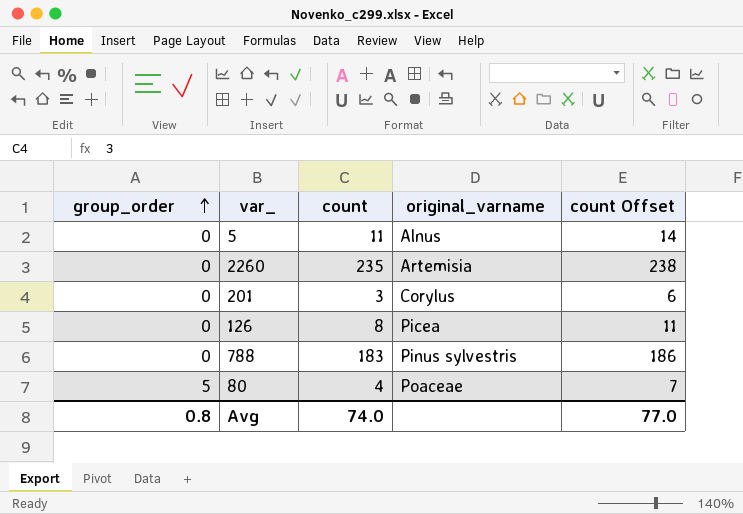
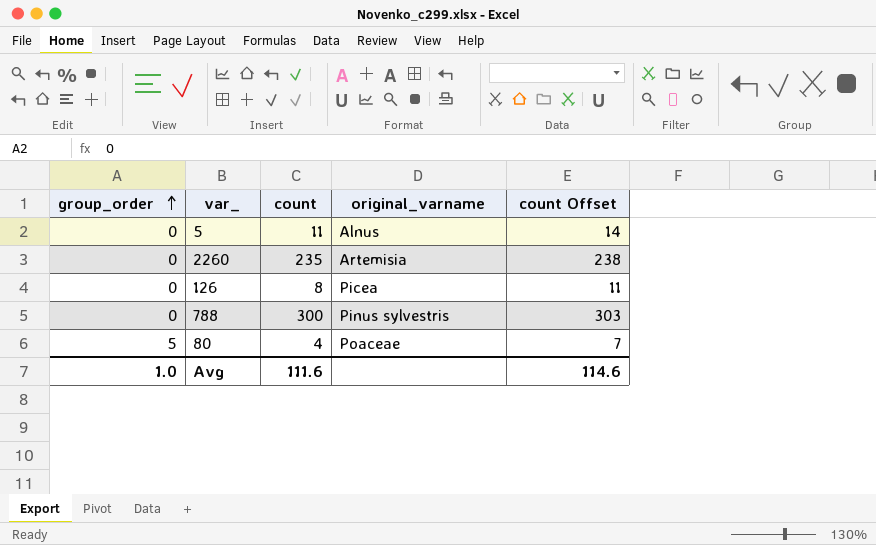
row 201: 0 | 3 | Corylus | 6 -> none
788 | count: 183 -> 300
788 | count Offset: 186 -> 303
Avg | group_order: 0.8 -> 1.0
Avg | count: 74.0 -> 111.6
Avg | count Offset: 77.0 -> 114.6

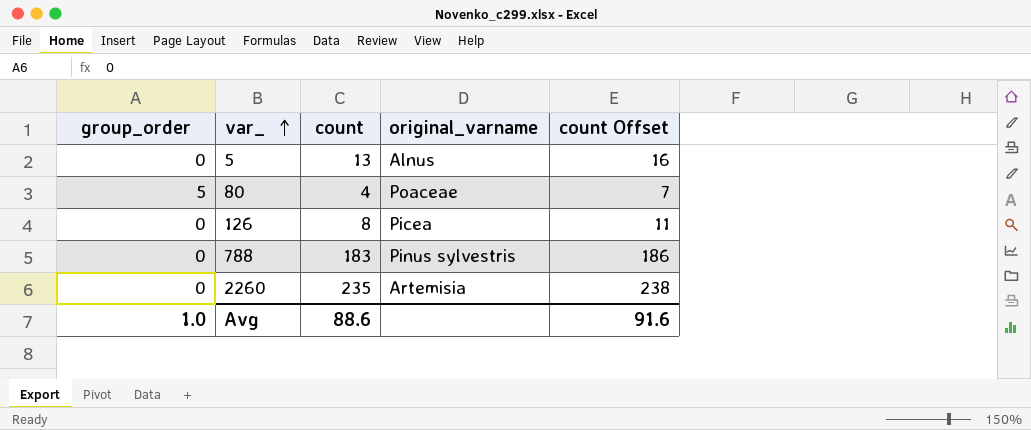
row order: group_order ascending -> var_ ascending
5 | count: 11 -> 13
5 | count Offset: 14 -> 16
788 | count: 300 -> 183
788 | count Offset: 303 -> 186
Avg | count: 111.6 -> 88.6
Avg | count Offset: 114.6 -> 91.6

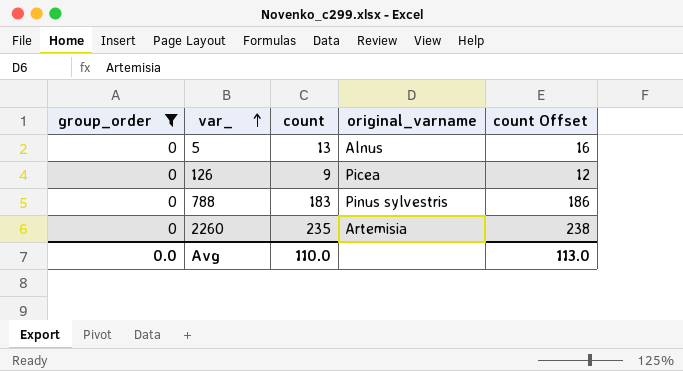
filter: none -> group_order = 0
126 | count: 8 -> 9
126 | count Offset: 11 -> 12
Avg | group_order: 1.0 -> 0.0
Avg | count: 88.6 -> 110.0
Avg | count Offset: 91.6 -> 113.0

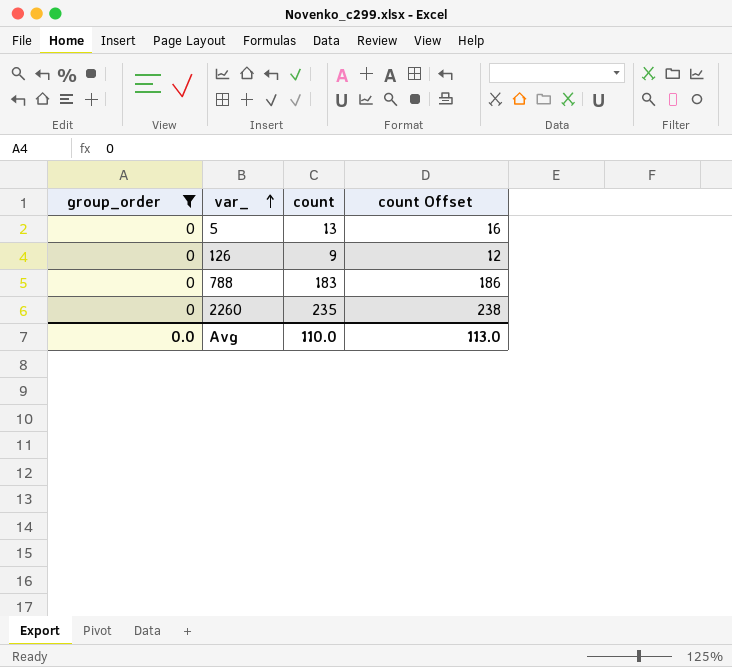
column original_varname | position: 4 -> none

